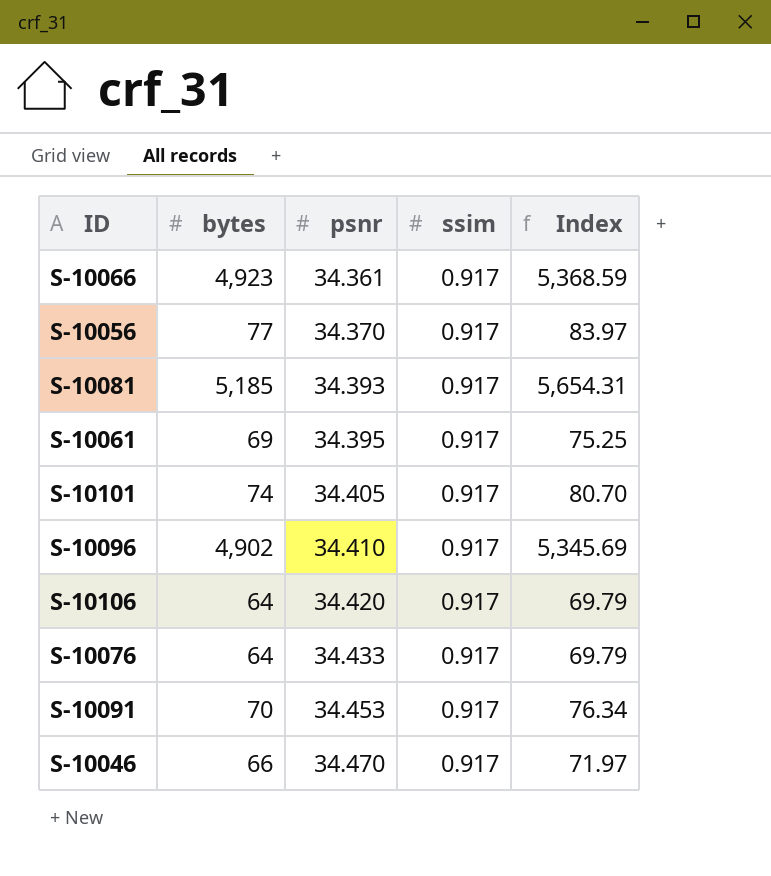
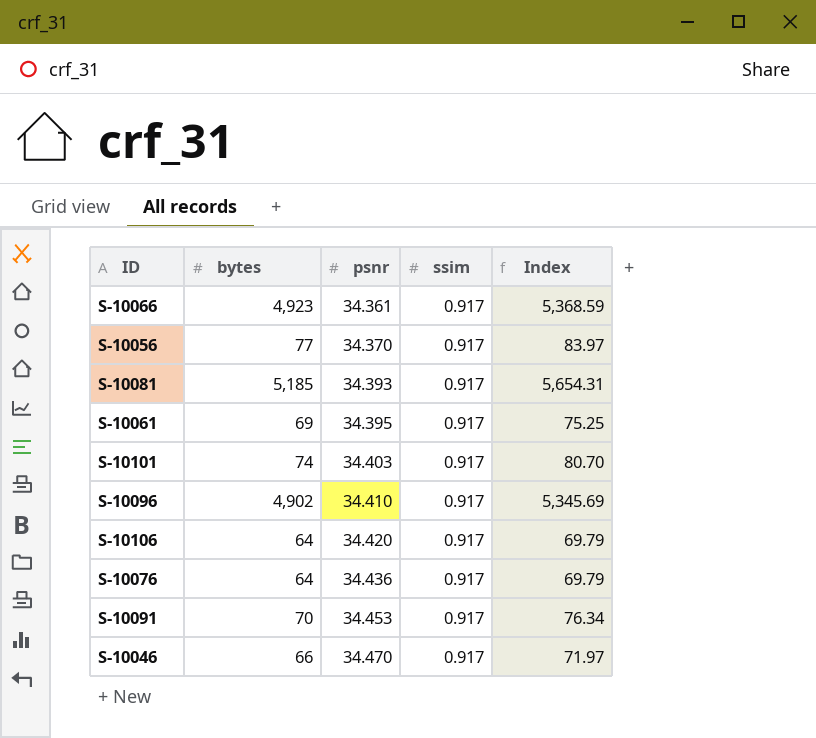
S-10101 | psnr: 34.405 -> 34.403
S-10076 | psnr: 34.433 -> 34.436

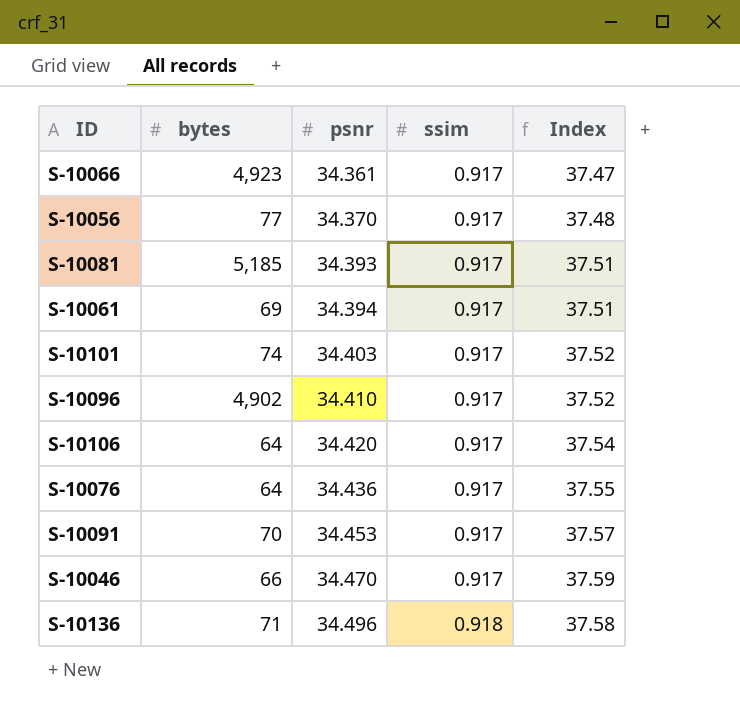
column Index | formula: [bytes] / [ssim] -> [psnr] / [ssim]
S-10061 | psnr: 34.395 -> 34.394
row S-10136: none -> 71 | 34.496 | 0.918 | 37.58

